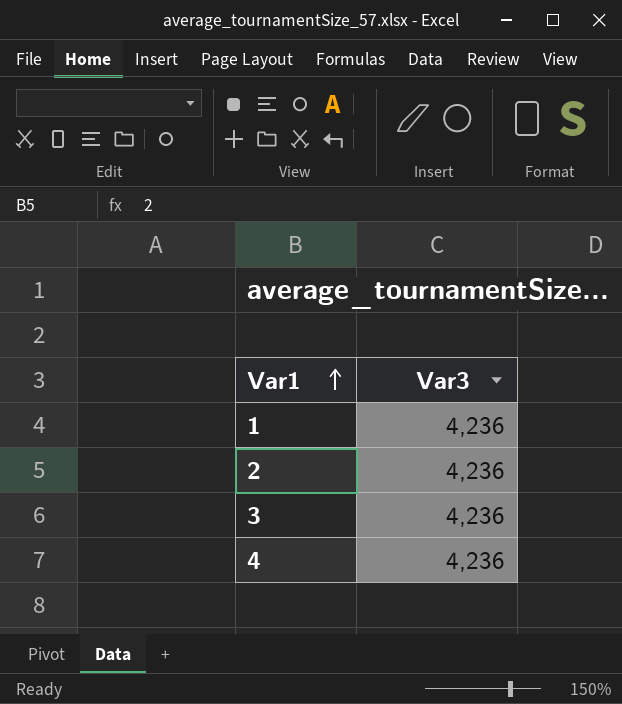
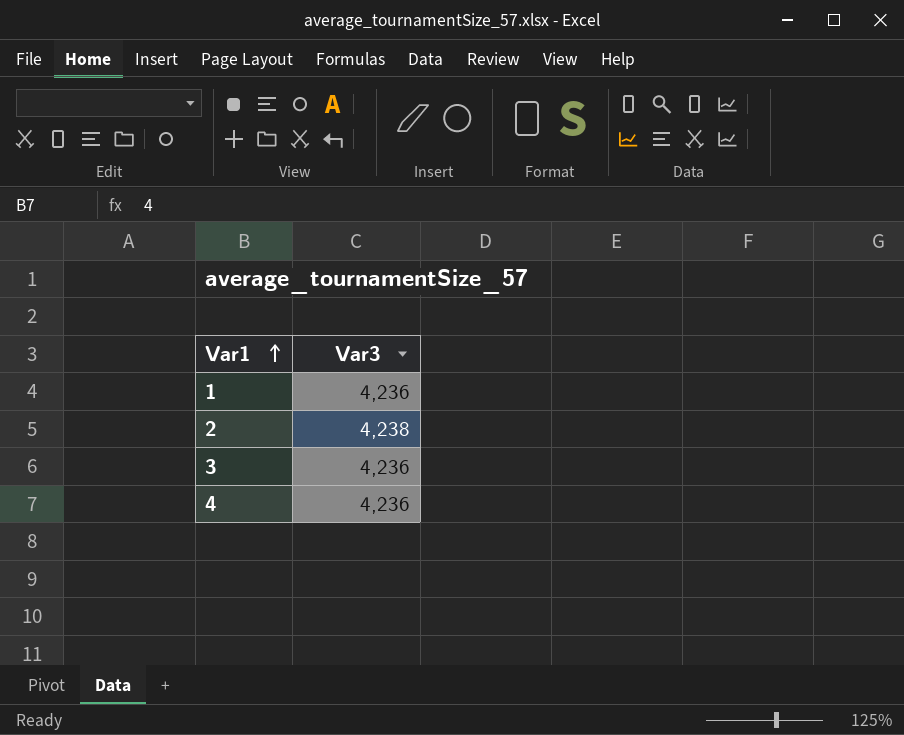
2 | Var3: 4,236 -> 4,238

